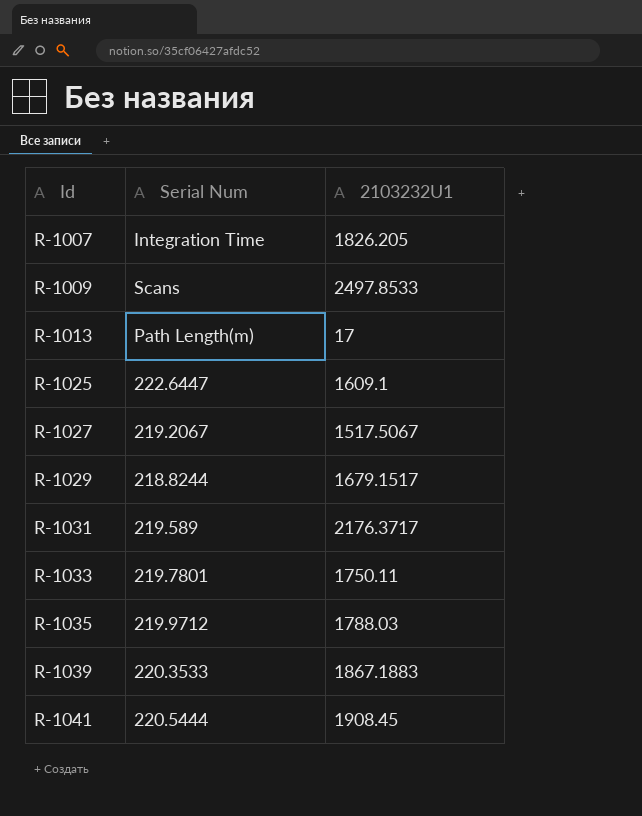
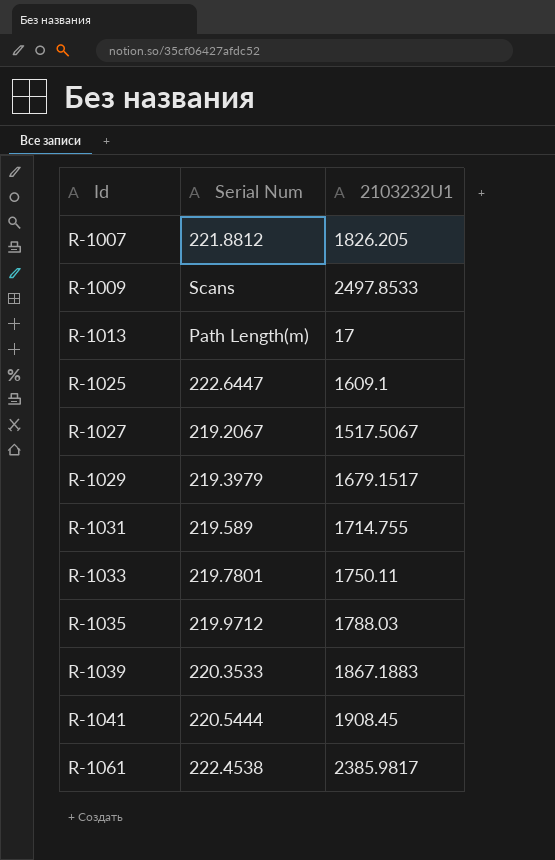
R-1007 | Serial Num: Integration Time -> 221.8812
R-1029 | Serial Num: 218.8244 -> 219.3979
R-1031 | 2103232U1: 2176.3717 -> 1714.755
row R-1061: none -> 222.4538 | 2385.9817

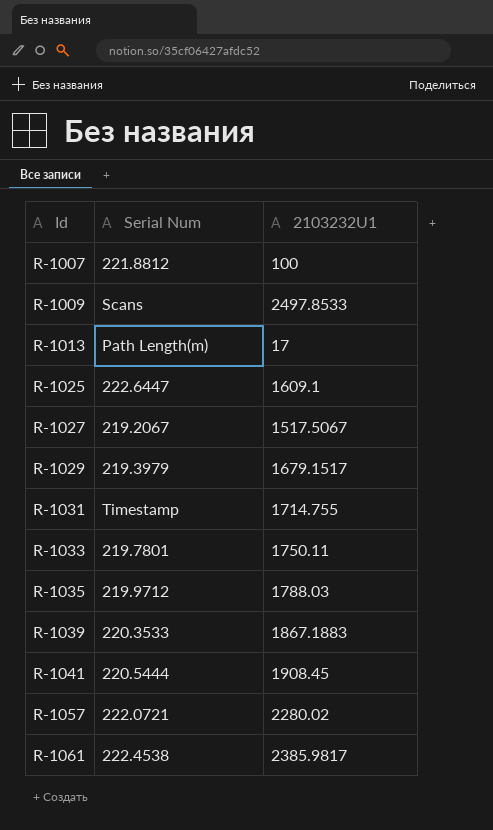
R-1007 | 2103232U1: 1826.205 -> 100
R-1031 | Serial Num: 219.589 -> Timestamp
row R-1057: none -> 222.0721 | 2280.02

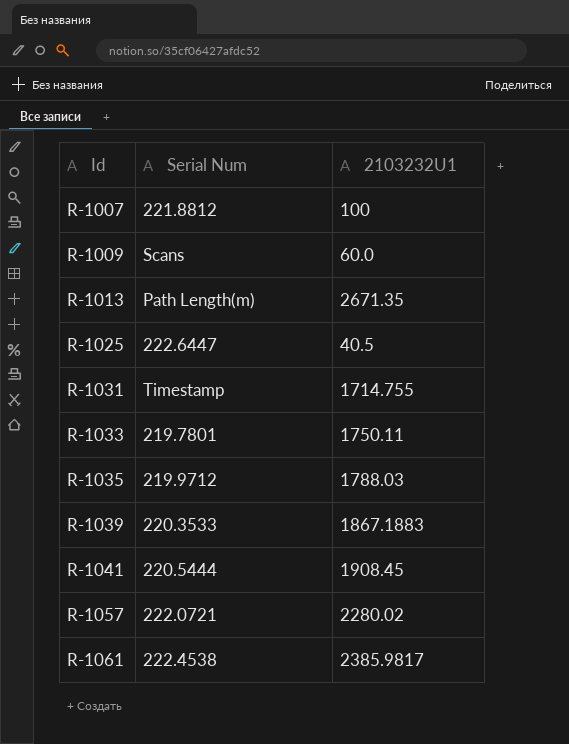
row R-1027: 219.2067 | 1517.5067 -> none
row R-1029: 219.3979 | 1679.1517 -> none
R-1009 | 2103232U1: 2497.8533 -> 60.0
R-1013 | 2103232U1: 17 -> 2671.35
R-1025 | 2103232U1: 1609.1 -> 40.5

